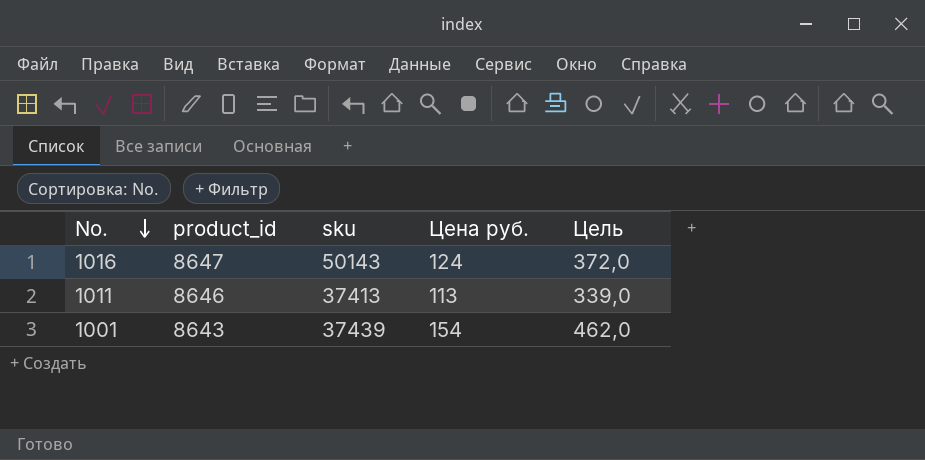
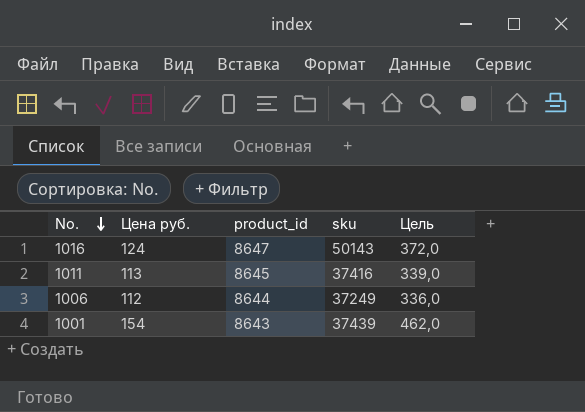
column Цена руб. | position: 4 -> 2
1011 | product_id: 8646 -> 8645
1011 | sku: 37413 -> 37416
row 1006: none -> 112 | 8644 | 37249 | 336,0

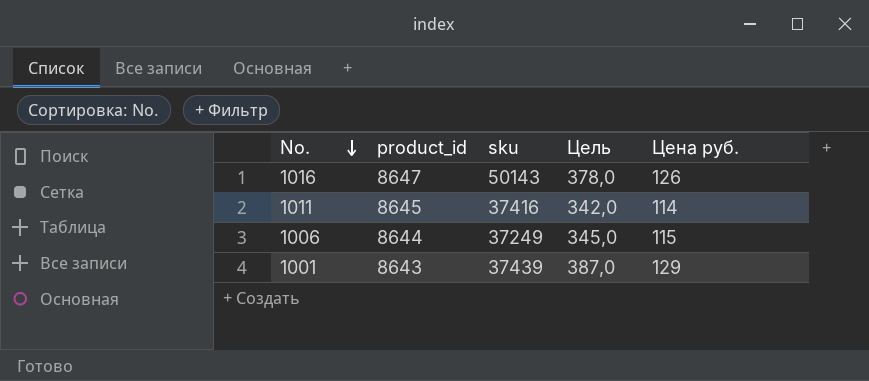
column Цена руб. | position: 2 -> 5
1016 | Цель: 372,0 -> 378,0
1016 | Цена руб.: 124 -> 126
1011 | Цель: 339,0 -> 342,0
1011 | Цена руб.: 113 -> 114
1006 | Цель: 336,0 -> 345,0
1006 | Цена руб.: 112 -> 115
1001 | Цель: 462,0 -> 387,0
1001 | Цена руб.: 154 -> 129

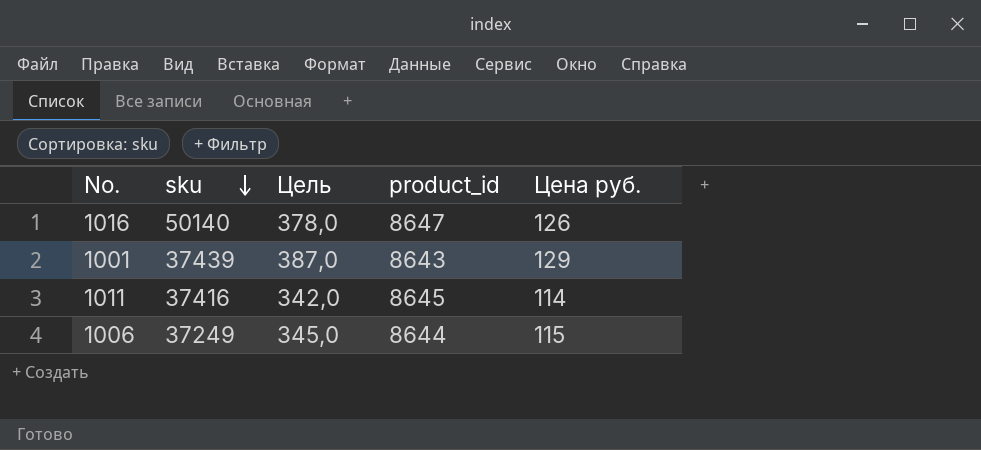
row order: No. descending -> sku descending
column product_id | position: 2 -> 4
1016 | sku: 50143 -> 50140

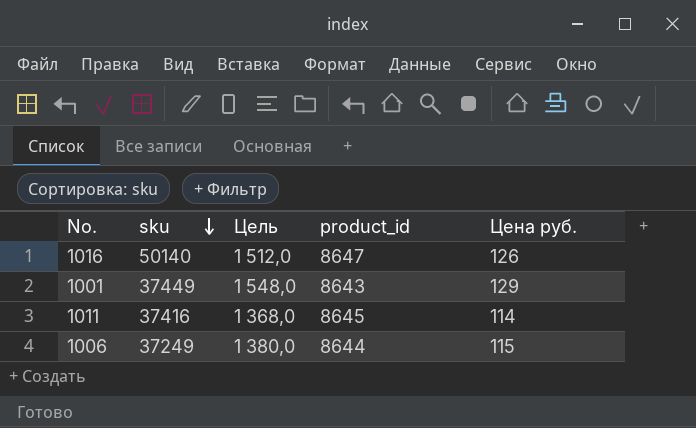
column Цель | formula: [Цена руб.] * 3 -> [Цена руб.] * 12
1001 | sku: 37439 -> 37449

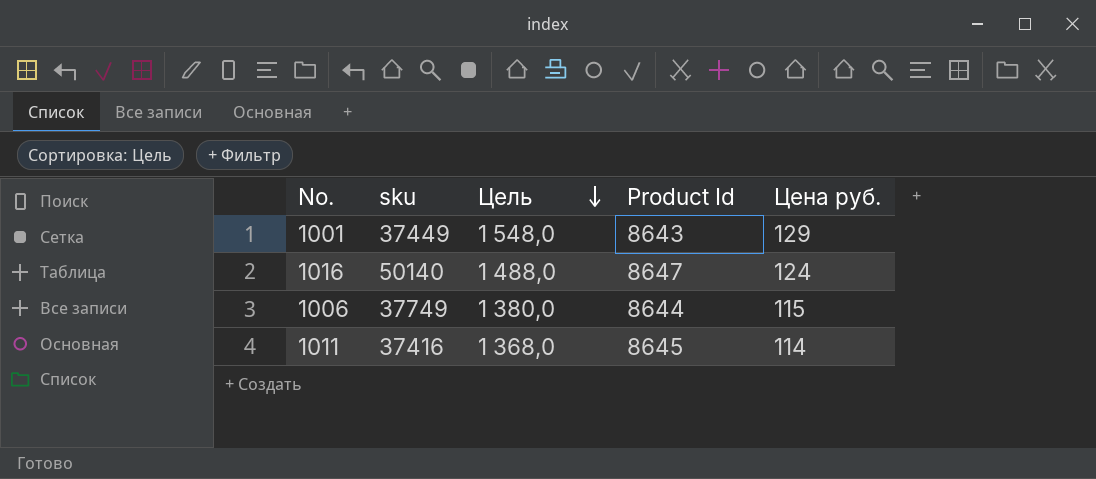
row order: sku descending -> Цель descending
column name: product_id -> Product Id
1016 | Цель: 1 512,0 -> 1 488,0
1016 | Цена руб.: 126 -> 124
1006 | sku: 37249 -> 37749

